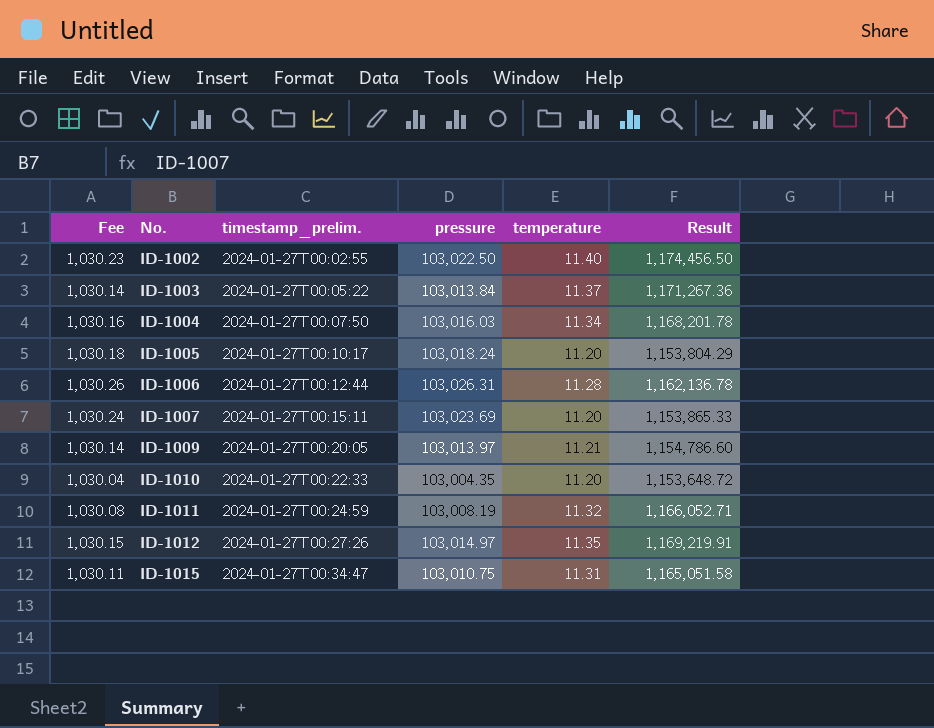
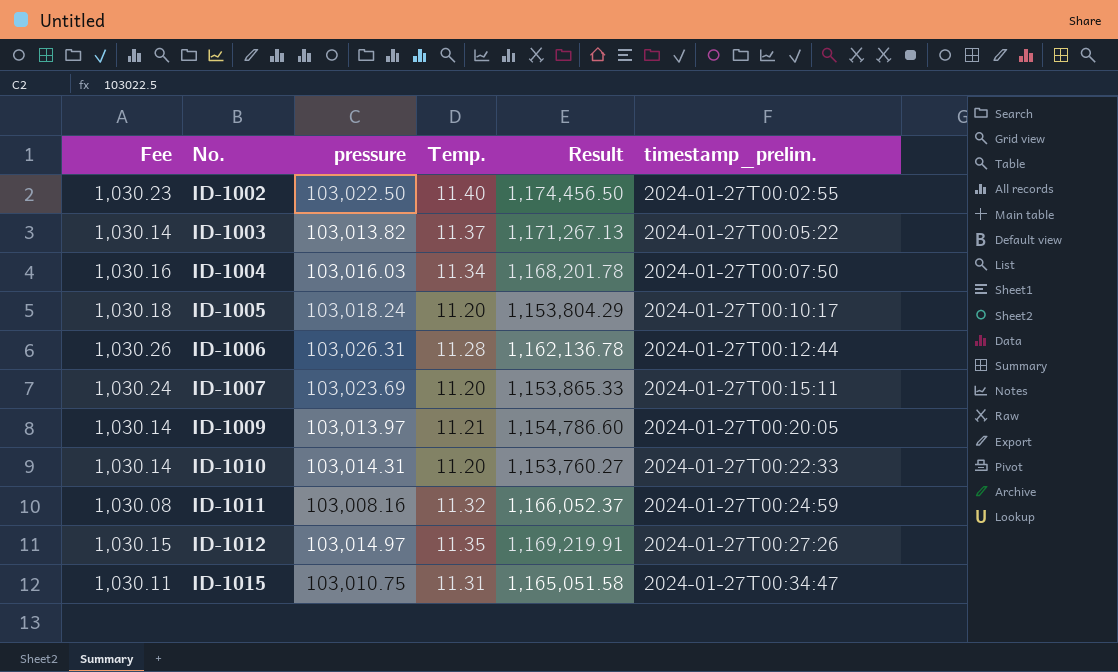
column name: temperature -> Temp.
column timestamp_prelim. | position: 3 -> 6
ID-1003 | pressure: 103,013.84 -> 103,013.82
ID-1003 | Result: 1,171,267.36 -> 1,171,267.13
ID-1010 | Fee: 1,030.04 -> 1,030.14
ID-1010 | pressure: 103,004.35 -> 103,014.31
ID-1010 | Result: 1,153,648.72 -> 1,153,760.27
ID-1011 | pressure: 103,008.19 -> 103,008.16
ID-1011 | Result: 1,166,052.71 -> 1,166,052.37

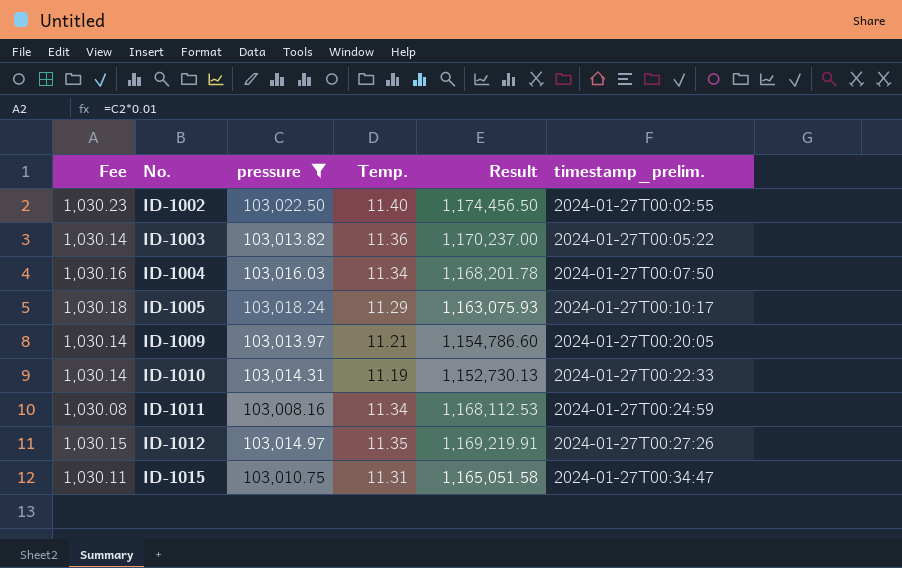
filter: none -> pressure <= 103,022.50
ID-1003 | Temp.: 11.37 -> 11.36
ID-1003 | Result: 1,171,267.13 -> 1,170,237.00
ID-1005 | Temp.: 11.20 -> 11.29
ID-1005 | Result: 1,153,804.29 -> 1,163,075.93
ID-1010 | Temp.: 11.20 -> 11.19
ID-1010 | Result: 1,153,760.27 -> 1,152,730.13
ID-1011 | Temp.: 11.32 -> 11.34
ID-1011 | Result: 1,166,052.37 -> 1,168,112.53

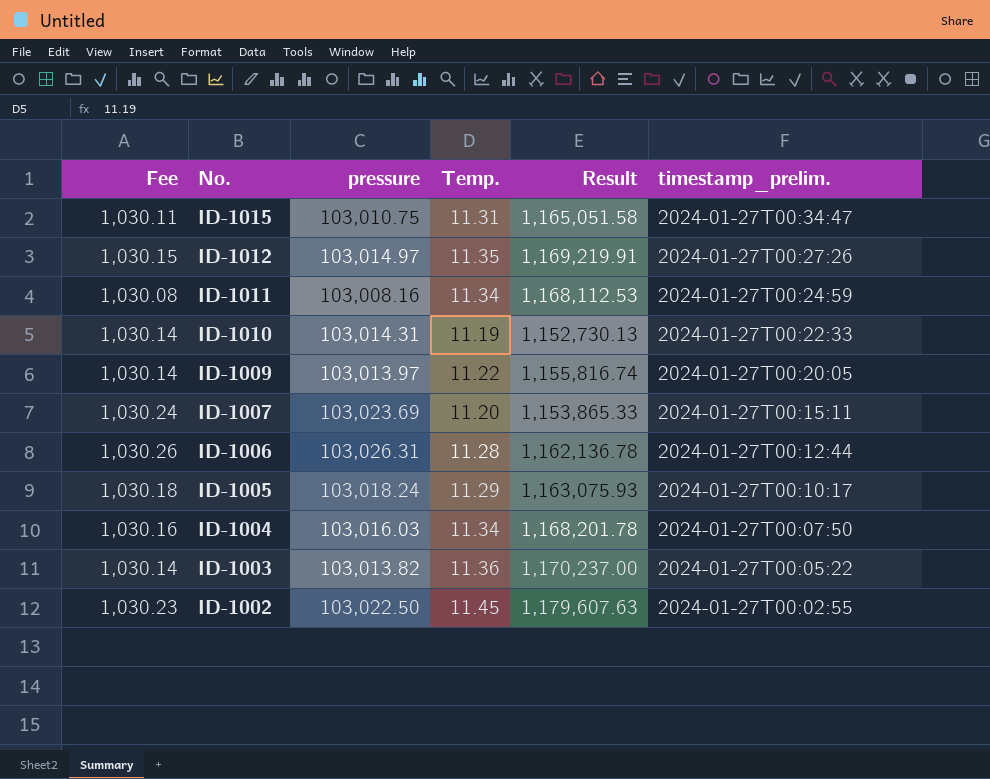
filter: pressure <= 103,022.50 -> none
row order: No. ascending -> No. descending
ID-1009 | Temp.: 11.21 -> 11.22
ID-1009 | Result: 1,154,786.60 -> 1,155,816.74
ID-1002 | Temp.: 11.40 -> 11.45
ID-1002 | Result: 1,174,456.50 -> 1,179,607.63

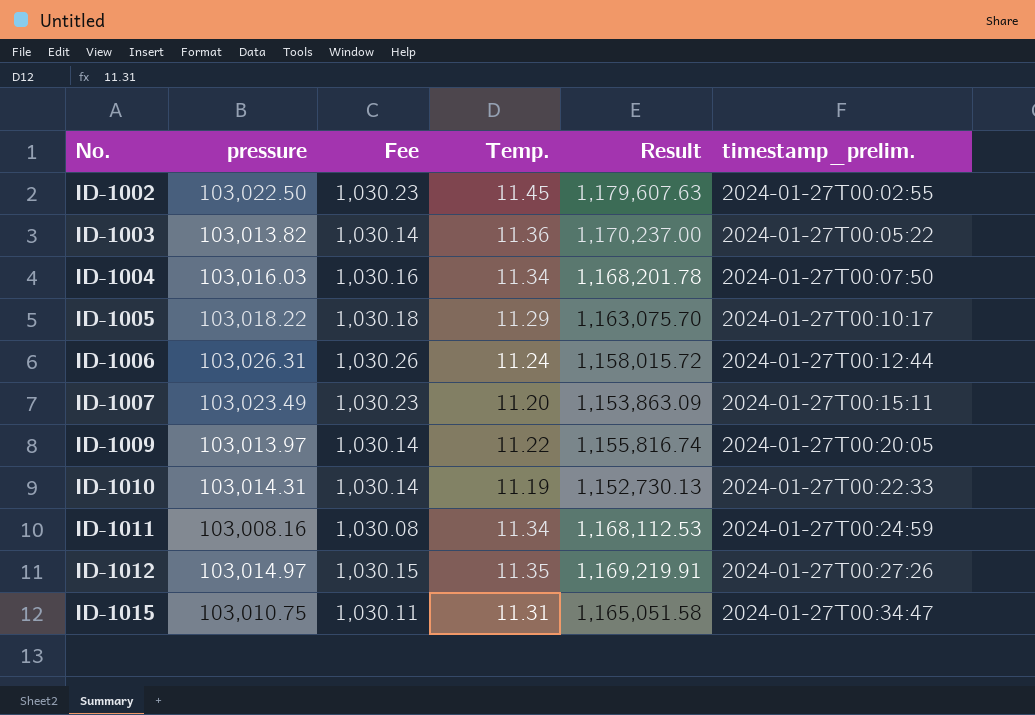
row order: No. descending -> No. ascending
column Fee | position: 1 -> 3
ID-1005 | pressure: 103,018.24 -> 103,018.22
ID-1005 | Result: 1,163,075.93 -> 1,163,075.70
ID-1006 | Temp.: 11.28 -> 11.24
ID-1006 | Result: 1,162,136.78 -> 1,158,015.72
ID-1007 | pressure: 103,023.69 -> 103,023.49
ID-1007 | Fee: 1,030.24 -> 1,030.23
ID-1007 | Result: 1,153,865.33 -> 1,153,863.09

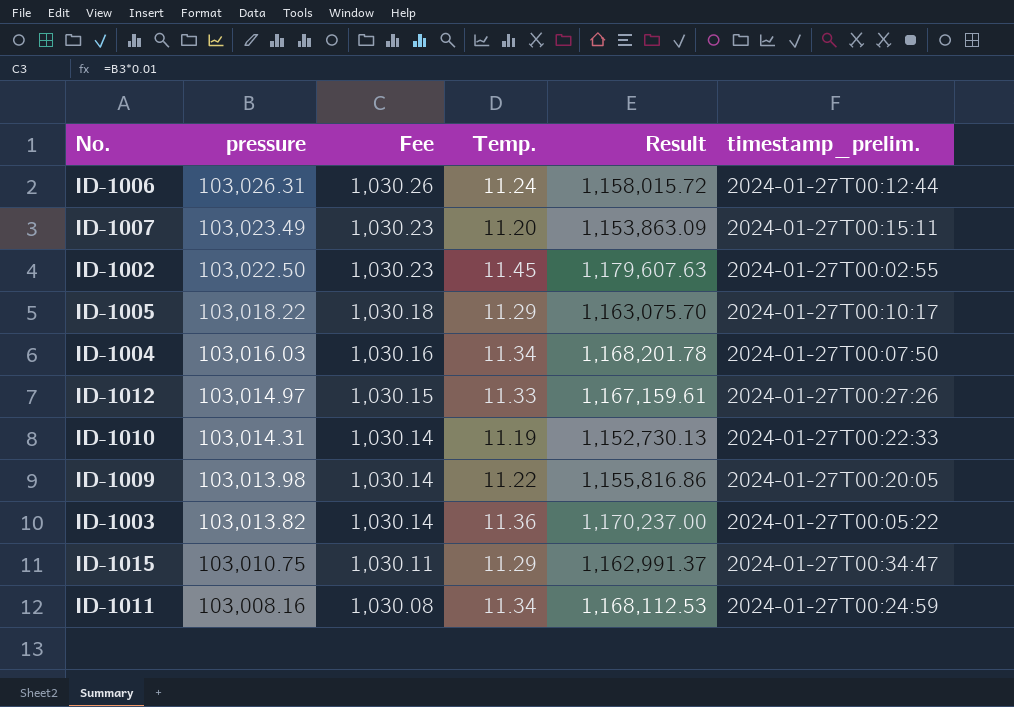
row order: No. ascending -> pressure descending
ID-1012 | Temp.: 11.35 -> 11.33
ID-1012 | Result: 1,169,219.91 -> 1,167,159.61
ID-1009 | pressure: 103,013.97 -> 103,013.98
ID-1009 | Result: 1,155,816.74 -> 1,155,816.86
ID-1015 | Temp.: 11.31 -> 11.29
ID-1015 | Result: 1,165,051.58 -> 1,162,991.37

